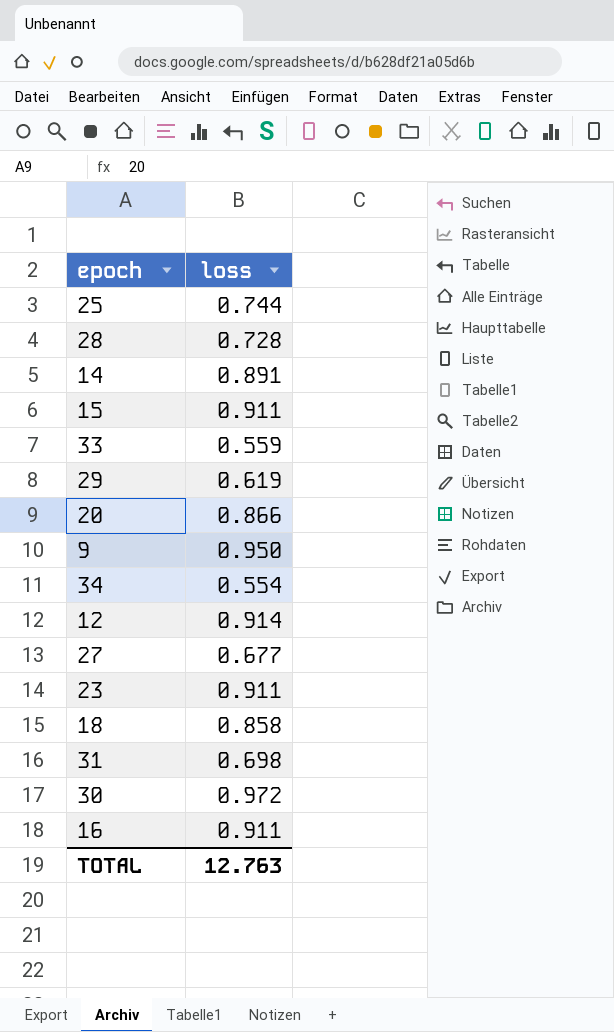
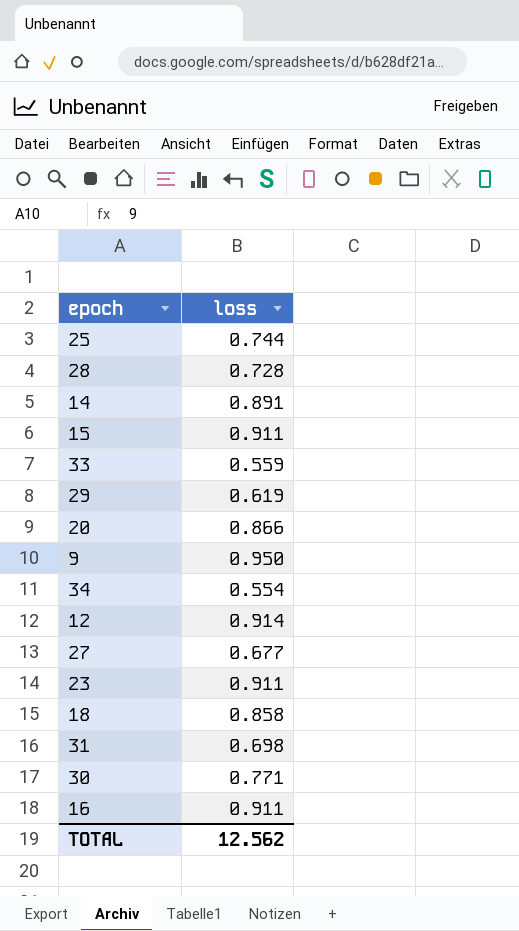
30 | loss: 0.972 -> 0.771
TOTAL | loss: 12.763 -> 12.562

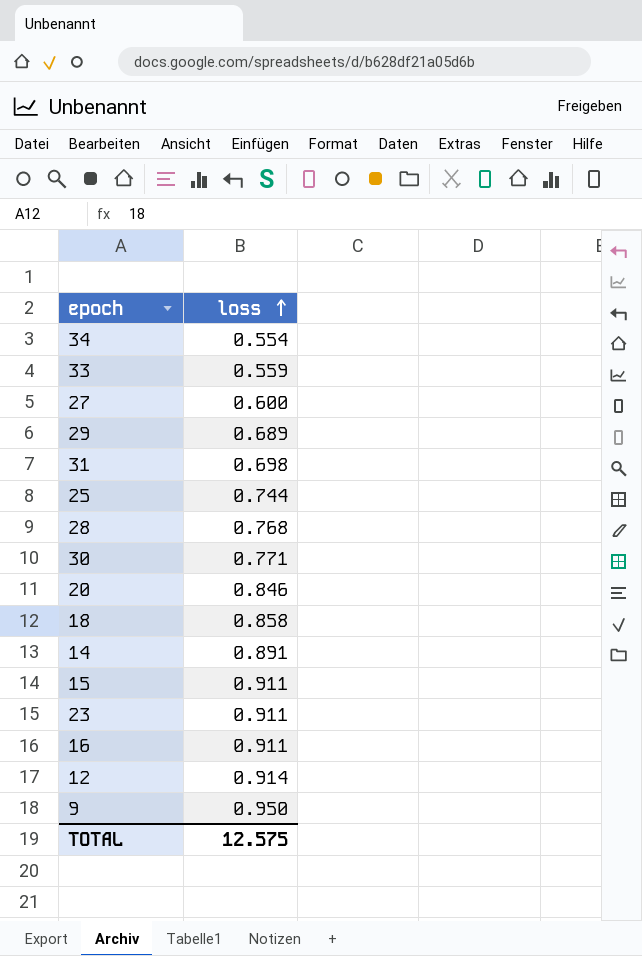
row order: none -> loss ascending
27 | loss: 0.677 -> 0.600
29 | loss: 0.619 -> 0.689
28 | loss: 0.728 -> 0.768
20 | loss: 0.866 -> 0.846
TOTAL | loss: 12.562 -> 12.575

